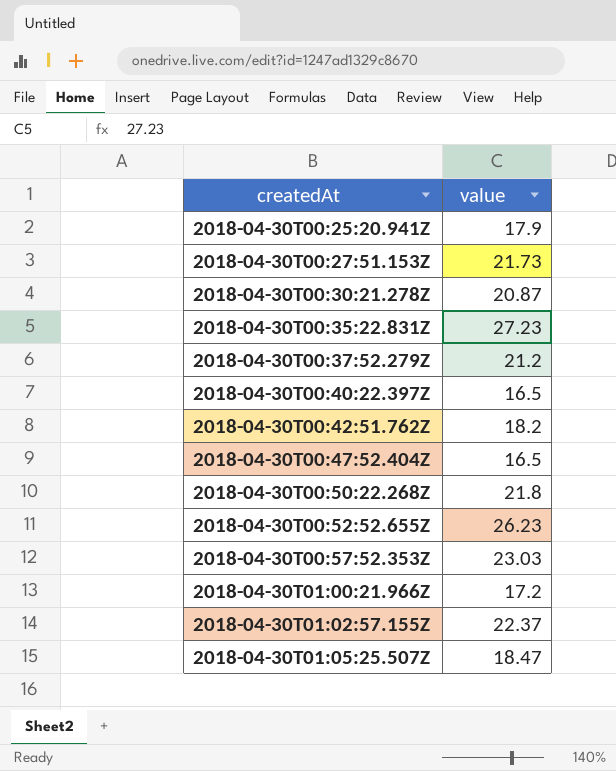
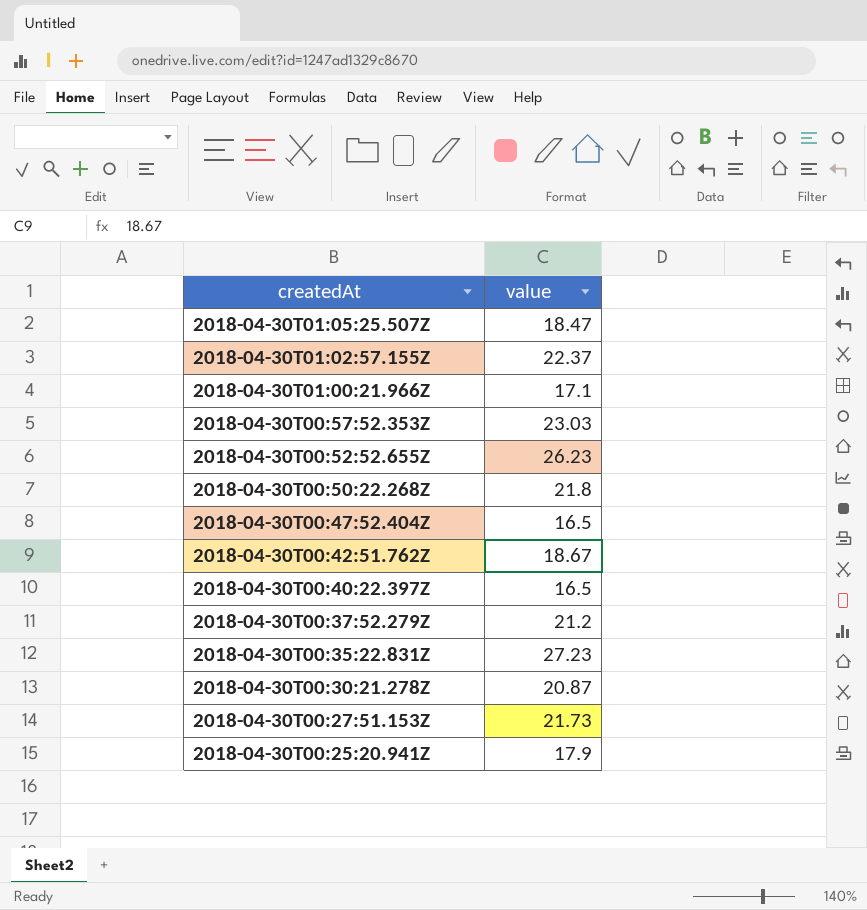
row order: createdAt ascending -> createdAt descending
2018-04-30T01:00:21.966Z | value: 17.2 -> 17.1
2018-04-30T00:42:51.762Z | value: 18.2 -> 18.67

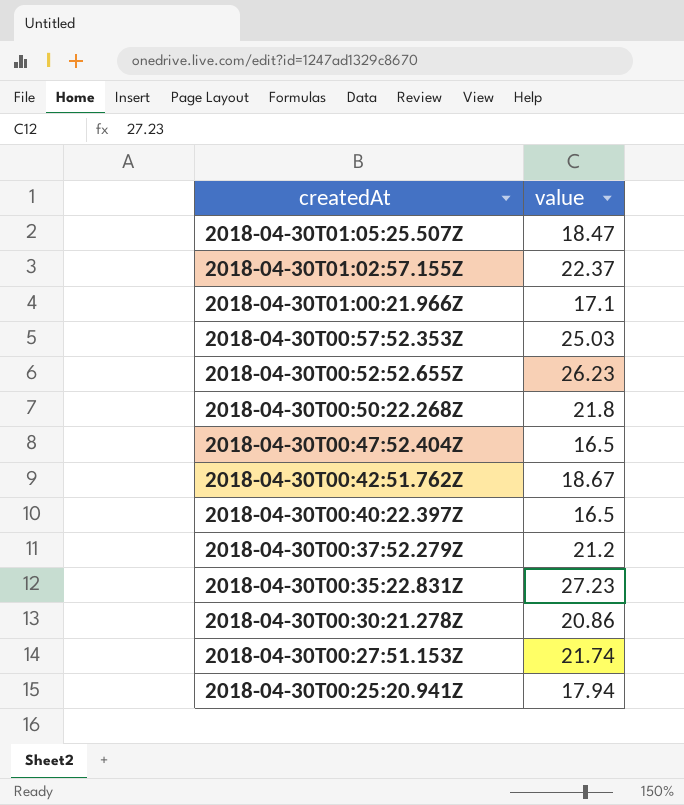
2018-04-30T00:57:52.353Z | value: 23.03 -> 25.03
2018-04-30T00:30:21.278Z | value: 20.87 -> 20.86
2018-04-30T00:27:51.153Z | value: 21.73 -> 21.74
2018-04-30T00:25:20.941Z | value: 17.9 -> 17.94

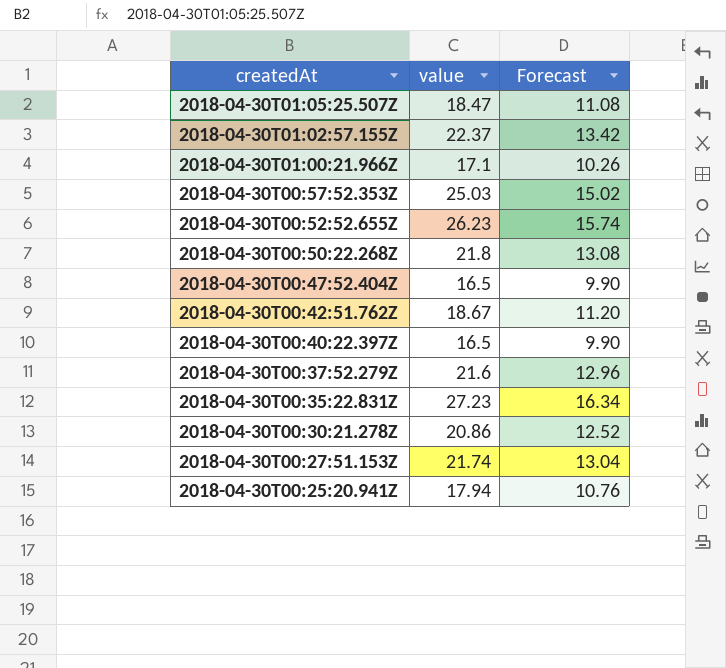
column Forecast | formula: none -> [value] * 0.6
2018-04-30T00:37:52.279Z | value: 21.2 -> 21.6

